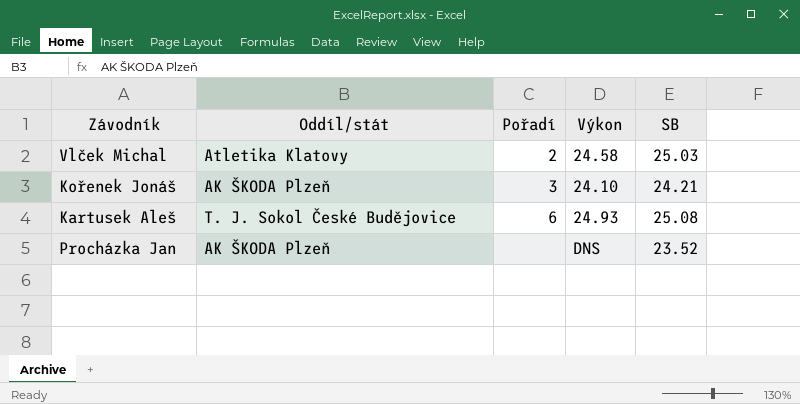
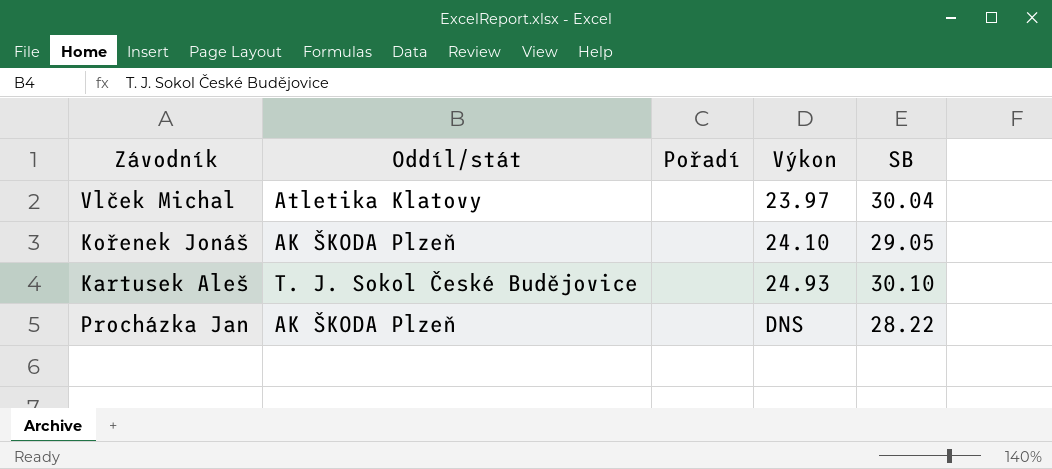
Vlček Michal | Pořadí: 2 -> none
Vlček Michal | Výkon: 24.58 -> 23.97
Vlček Michal | SB: 25.03 -> 30.04
Kořenek Jonáš | Pořadí: 3 -> none
Kořenek Jonáš | SB: 24.21 -> 29.05
Kartusek Aleš | Pořadí: 6 -> none
Kartusek Aleš | SB: 25.08 -> 30.10
Procházka Jan | SB: 23.52 -> 28.22

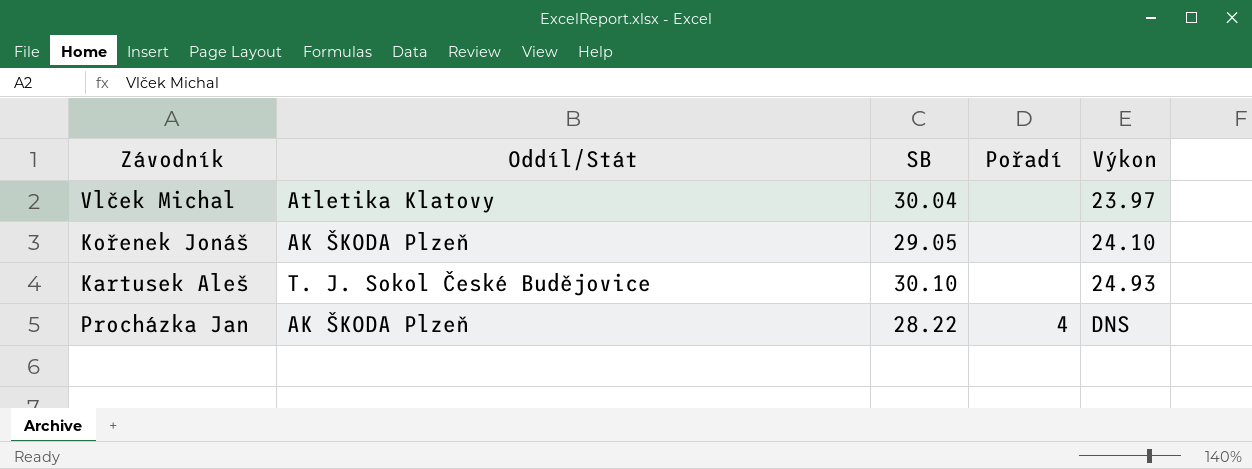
column name: Oddíl/stát -> Oddíl/Stát
column SB | position: 5 -> 3
Procházka Jan | Pořadí: none -> 4

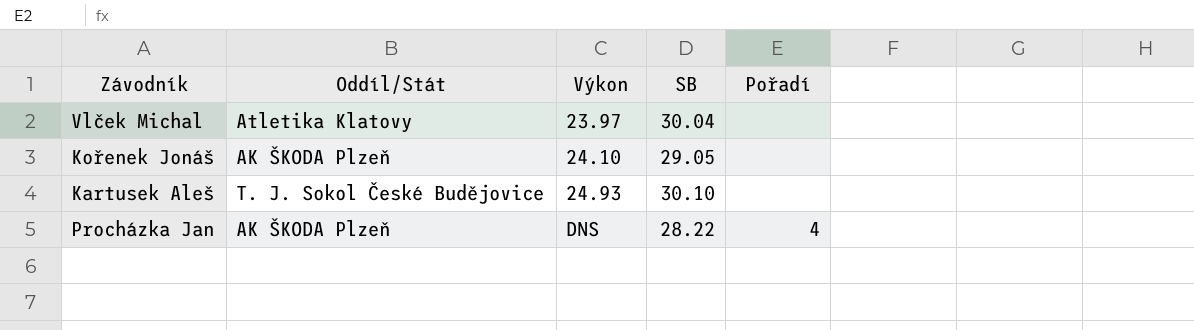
column Výkon | position: 5 -> 3

